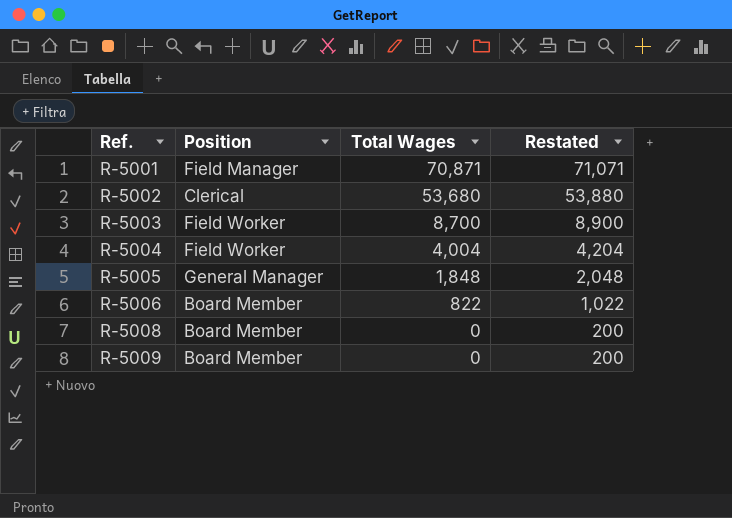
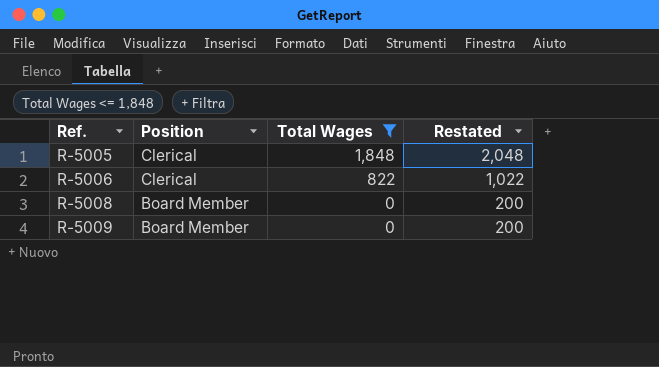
filter: none -> Total Wages <= 1,848
R-5005 | Position: General Manager -> Clerical
R-5006 | Position: Board Member -> Clerical

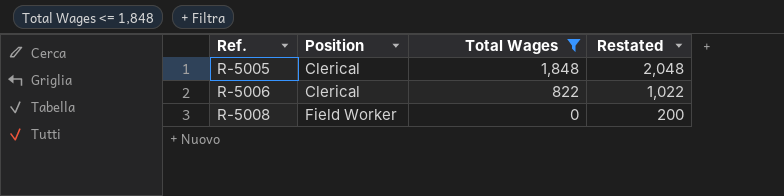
row R-5009: Board Member | 0 | 200 -> none
R-5008 | Position: Board Member -> Field Worker

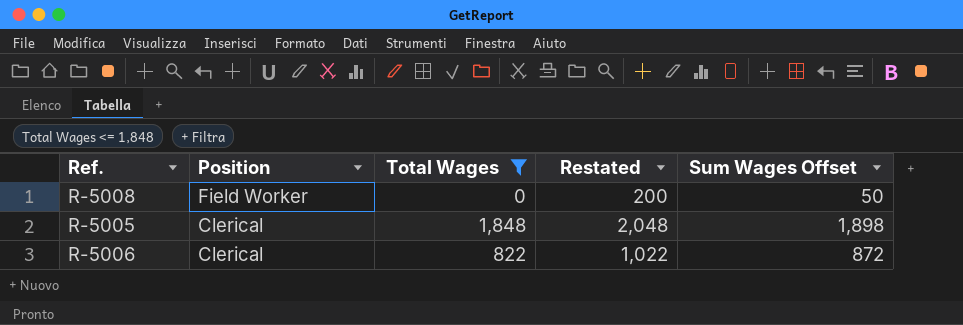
row order: Ref. ascending -> Position descending
column Sum Wages Offset | formula: none -> [Total Wages] + 50

